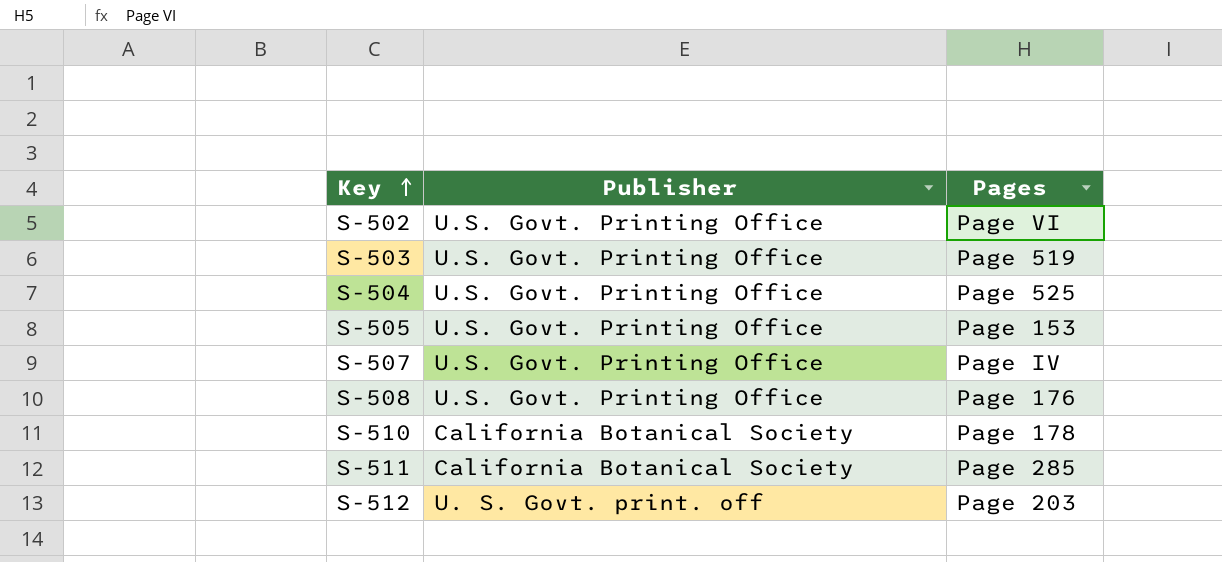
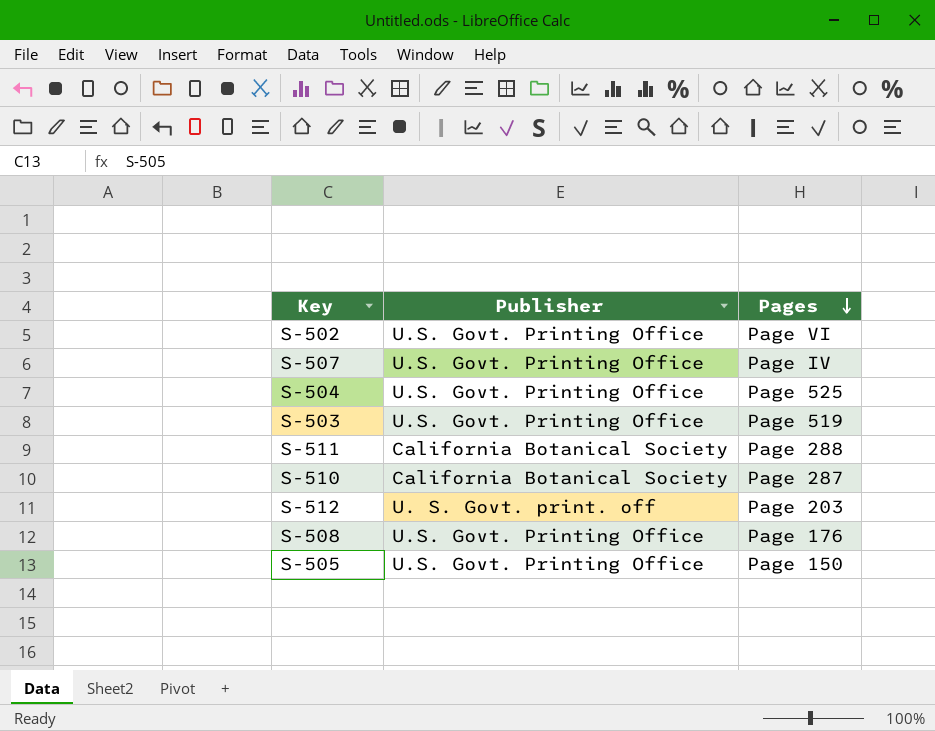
row order: Key ascending -> Pages descending
S-511 | Pages: Page 285 -> Page 288
S-510 | Pages: Page 178 -> Page 287
S-505 | Pages: Page 153 -> Page 150

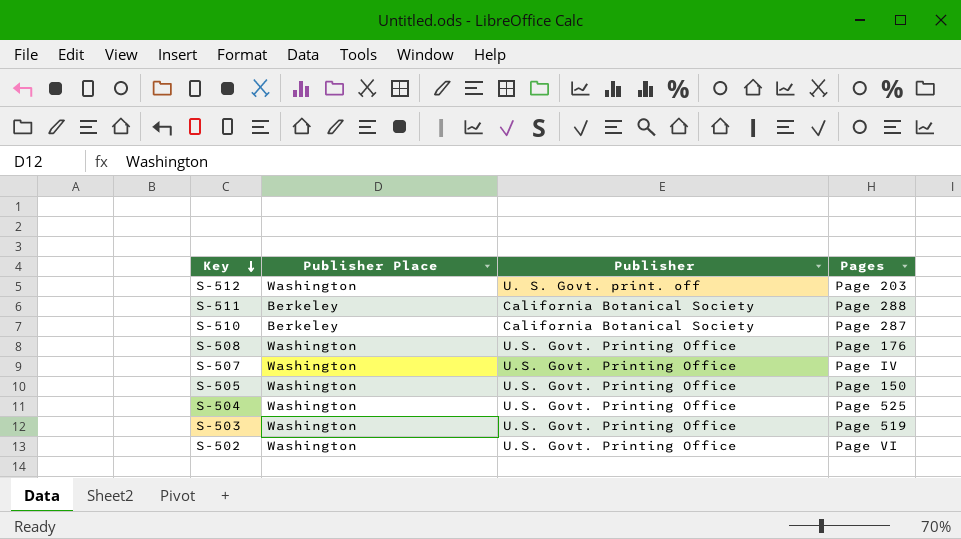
row order: Pages descending -> Key descending
column Publisher Place | position: none -> 2

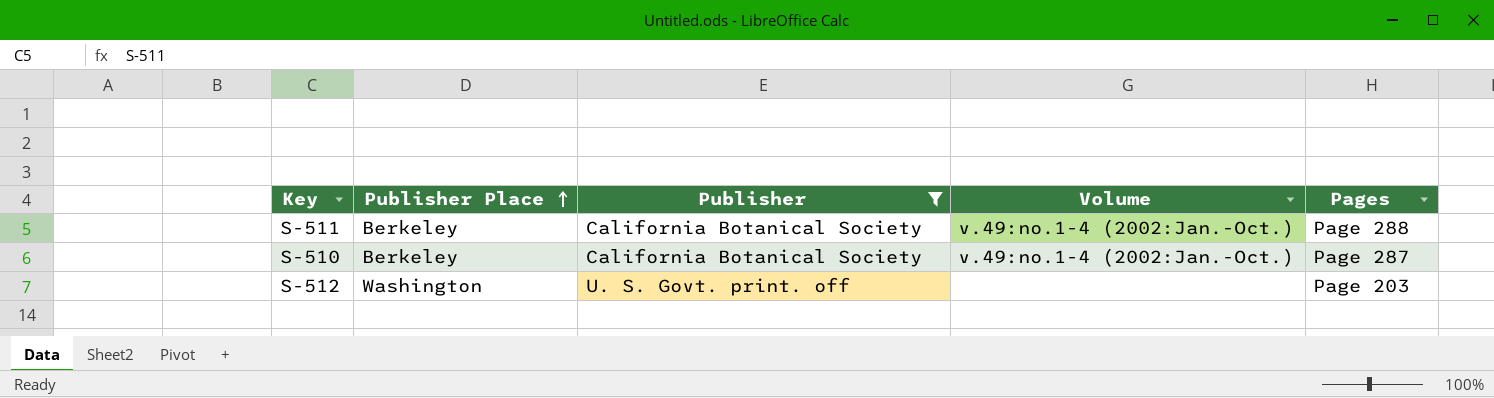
filter: none -> Publisher != U.S. Govt. Printing Office
row order: Key descending -> Publisher Place ascending
column Volume | position: none -> 4

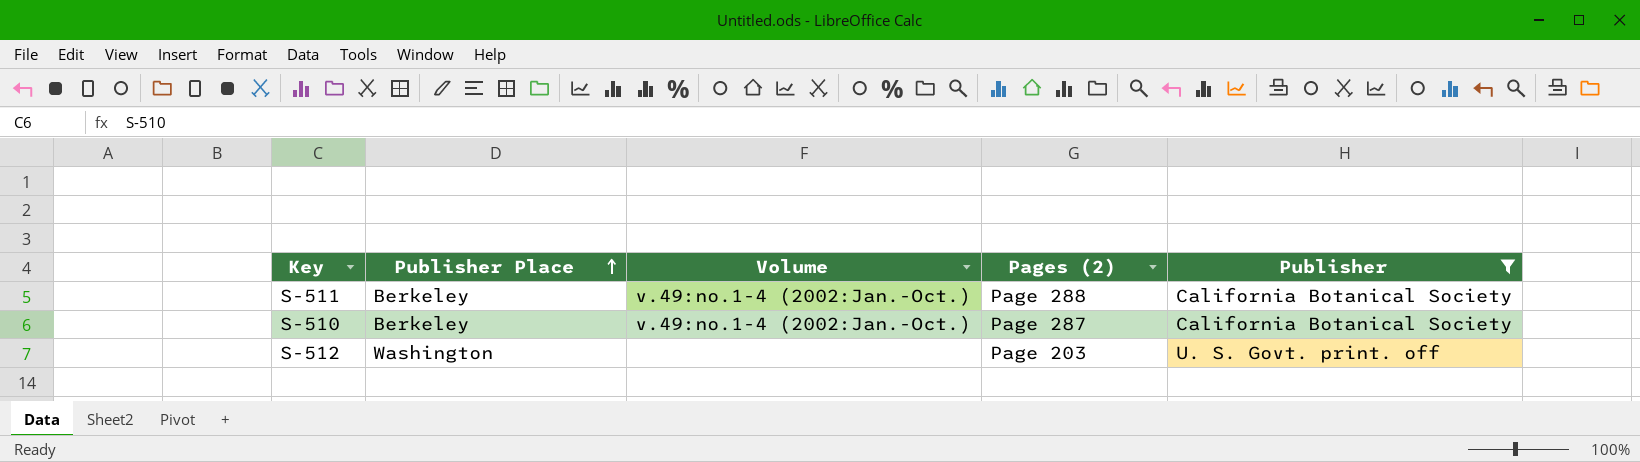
column name: Pages -> Pages (2)
column Publisher | position: 3 -> 5

